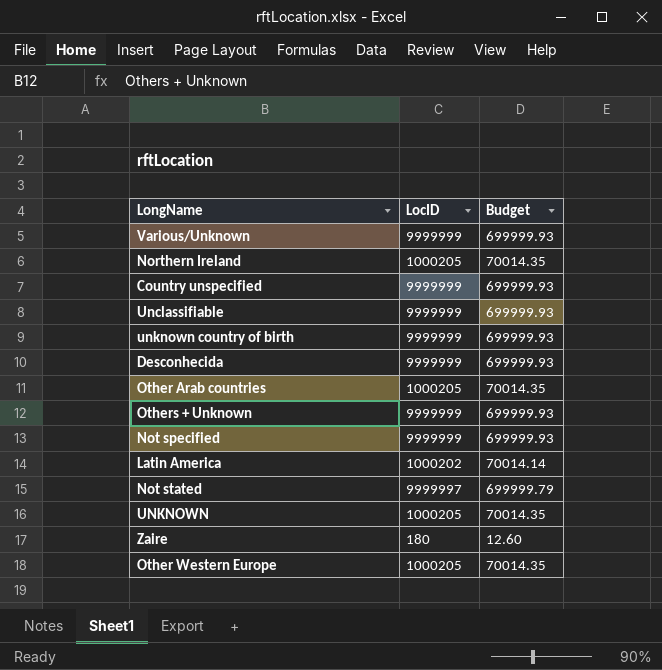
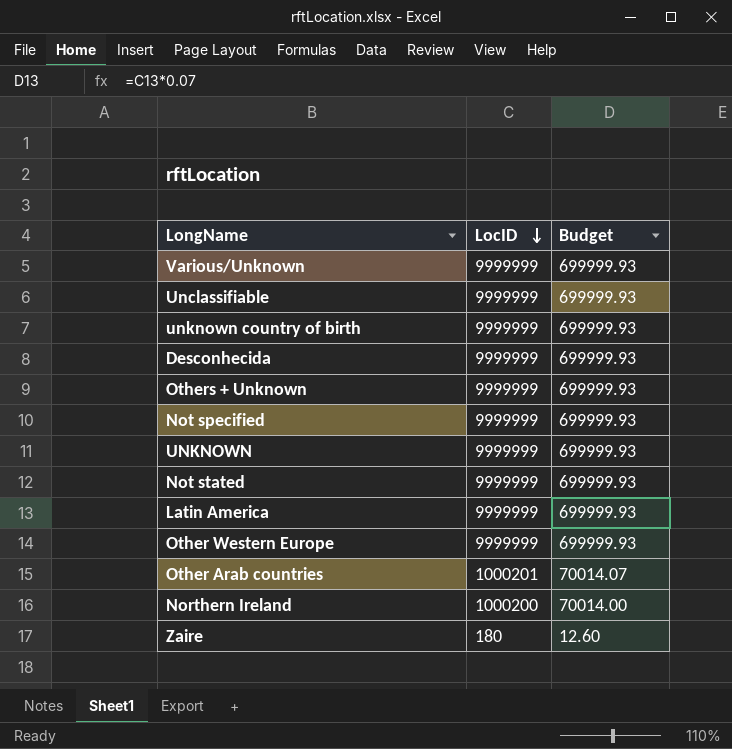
row order: none -> LocID descending
row Country unspecified: 9999999 | 699999.93 -> none
UNKNOWN | LocID: 1000205 -> 9999999
UNKNOWN | Budget: 70014.35 -> 699999.93
Not stated | LocID: 9999997 -> 9999999
Not stated | Budget: 699999.79 -> 699999.93
Latin America | LocID: 1000202 -> 9999999
Latin America | Budget: 70014.14 -> 699999.93
Other Western Europe | LocID: 1000205 -> 9999999
Other Western Europe | Budget: 70014.35 -> 699999.93
Other Arab countries | LocID: 1000205 -> 1000201
Other Arab countries | Budget: 70014.35 -> 70014.07
Northern Ireland | LocID: 1000205 -> 1000200
Northern Ireland | Budget: 70014.35 -> 70014.00

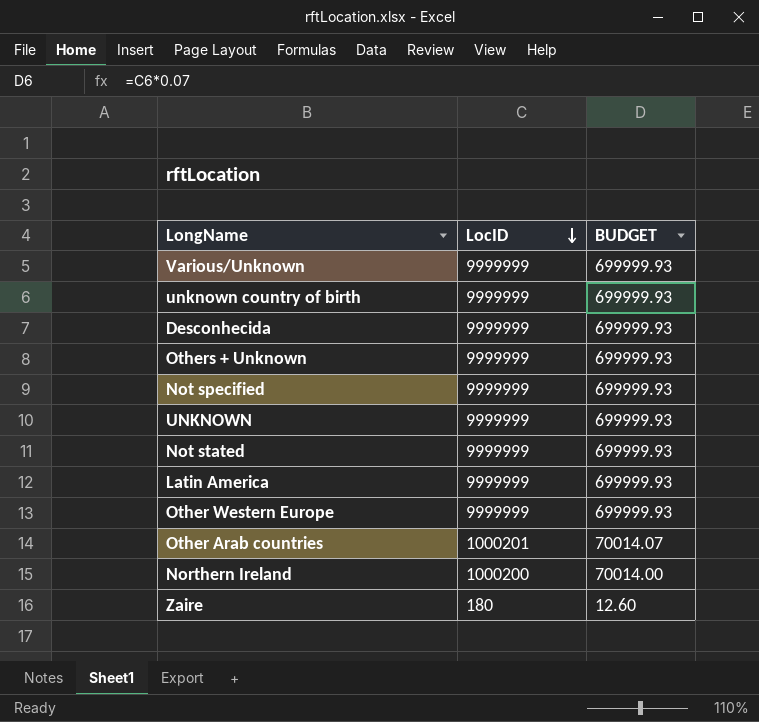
column name: Budget -> BUDGET
row Unclassifiable: 9999999 | 699999.93 -> none

